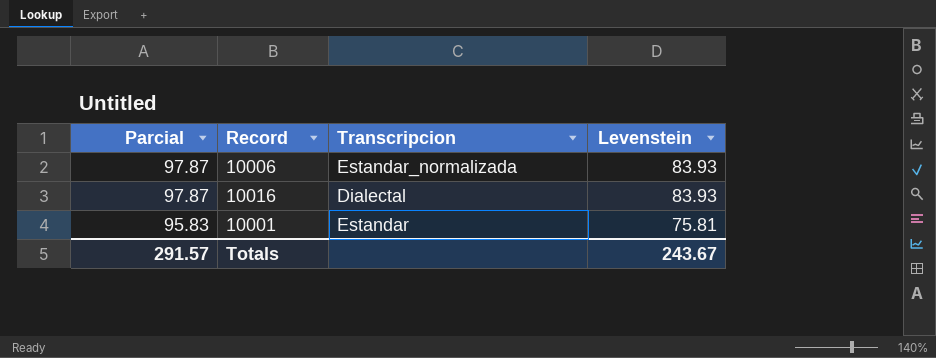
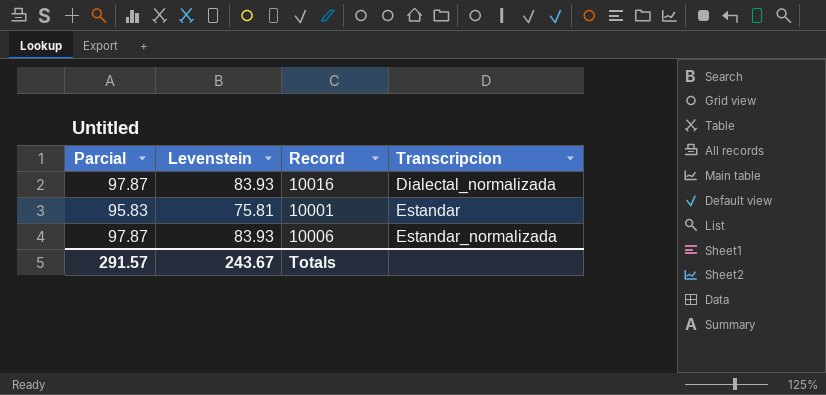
row order: Parcial descending -> Transcripcion ascending
column Levenstein | position: 4 -> 2
10016 | Transcripcion: Dialectal -> Dialectal_normalizada

